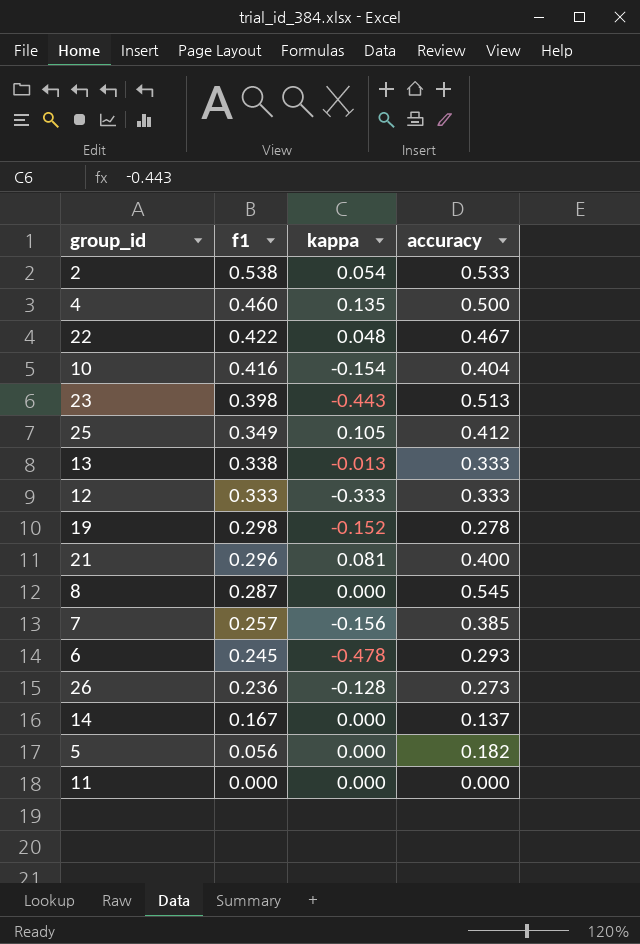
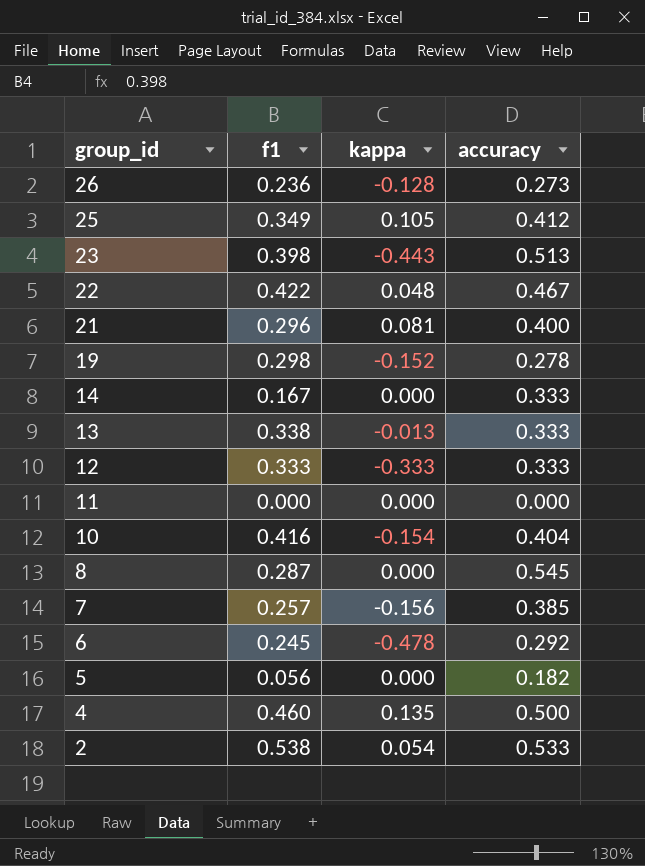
row order: f1 descending -> group_id descending
14 | accuracy: 0.137 -> 0.333
6 | accuracy: 0.293 -> 0.292

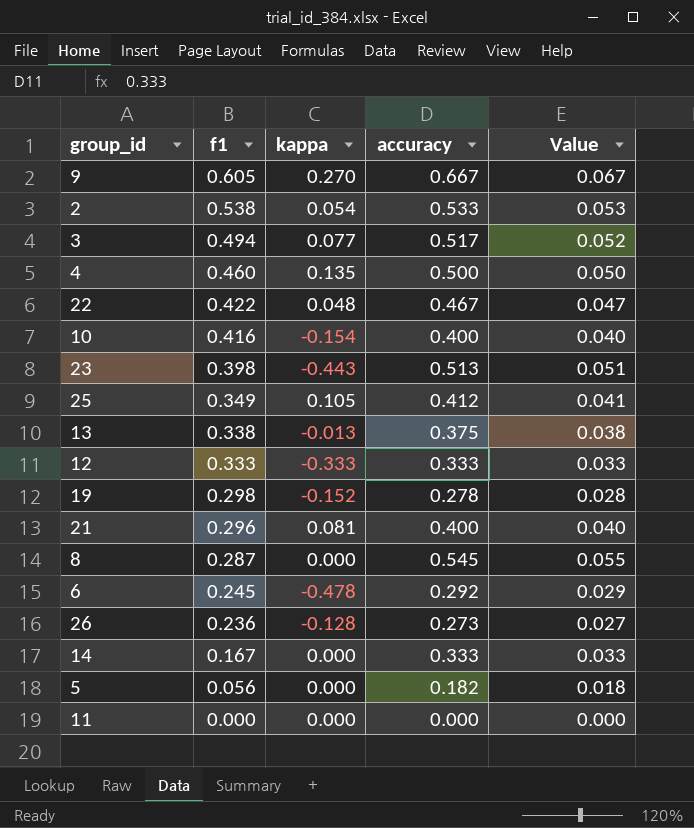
row order: group_id descending -> f1 descending
column Value | formula: none -> [accuracy] * 0.1
row 7: 0.257 | -0.156 | 0.385 -> none
row 9: none -> 0.605 | 0.270 | 0.667 | 0.067
row 3: none -> 0.494 | 0.077 | 0.517 | 0.052
10 | accuracy: 0.404 -> 0.400
13 | accuracy: 0.333 -> 0.375

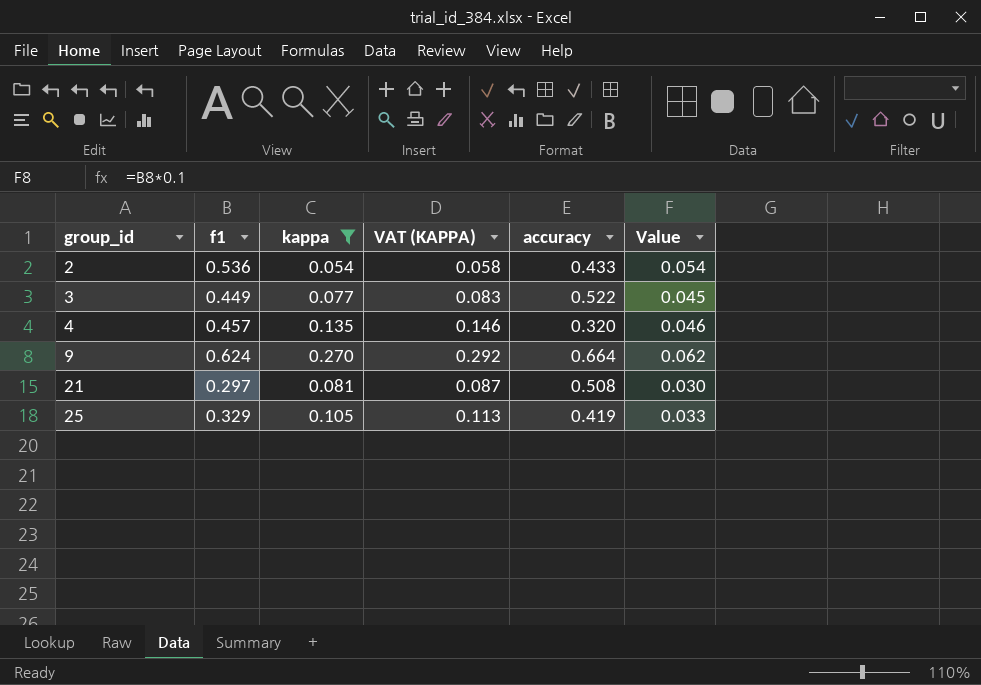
filter: none -> kappa >= 0.054
row order: f1 descending -> group_id ascending
column VAT (KAPPA) | formula: none -> [kappa] * 1.08
column Value | formula: [accuracy] * 0.1 -> [f1] * 0.1
2 | f1: 0.538 -> 0.536
2 | accuracy: 0.533 -> 0.433
3 | f1: 0.494 -> 0.449
3 | accuracy: 0.517 -> 0.522
4 | f1: 0.460 -> 0.457
4 | accuracy: 0.500 -> 0.320
9 | f1: 0.605 -> 0.624
9 | accuracy: 0.667 -> 0.664
21 | f1: 0.296 -> 0.297
21 | accuracy: 0.400 -> 0.508
25 | f1: 0.349 -> 0.329
25 | accuracy: 0.412 -> 0.419

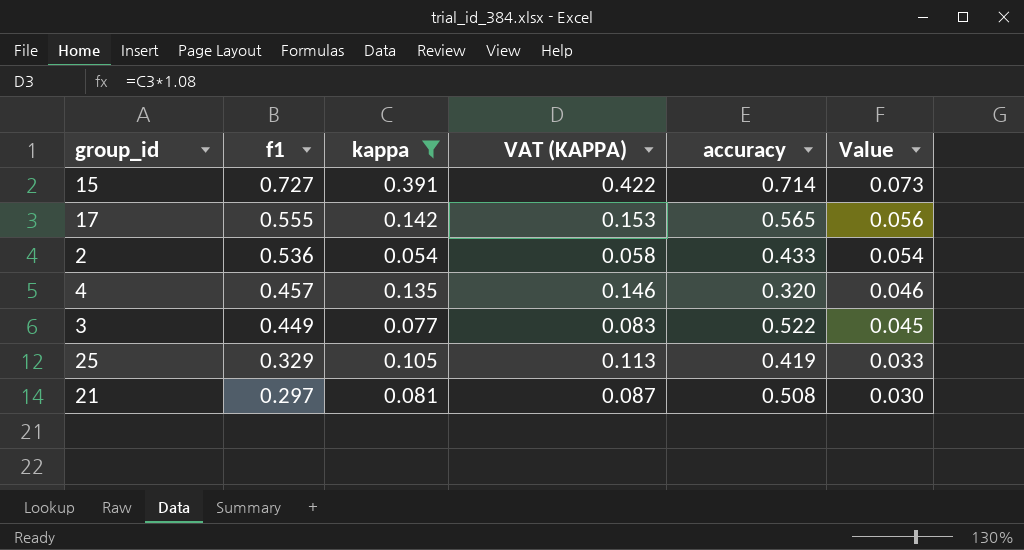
row order: group_id ascending -> f1 descending
row 9: 0.624 | 0.270 | 0.292 | 0.664 | 0.062 -> none
row 15: none -> 0.727 | 0.391 | 0.422 | 0.714 | 0.073
row 17: none -> 0.555 | 0.142 | 0.153 | 0.565 | 0.056

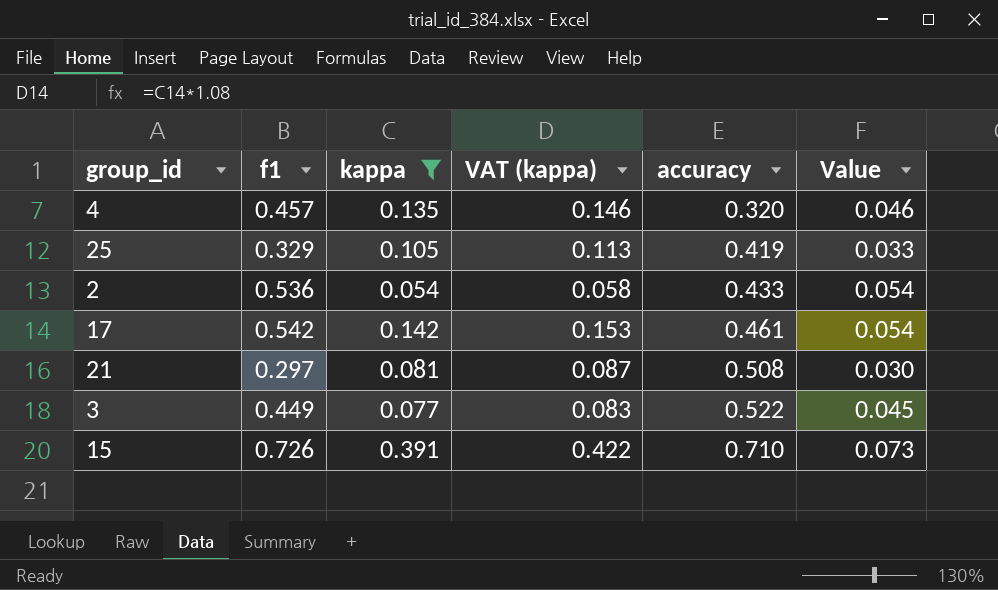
row order: f1 descending -> accuracy ascending
column name: VAT (KAPPA) -> VAT (kappa)
17 | f1: 0.555 -> 0.542
17 | accuracy: 0.565 -> 0.461
17 | Value: 0.056 -> 0.054
15 | f1: 0.727 -> 0.726
15 | accuracy: 0.714 -> 0.710

